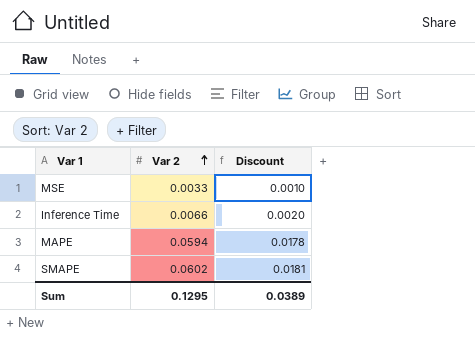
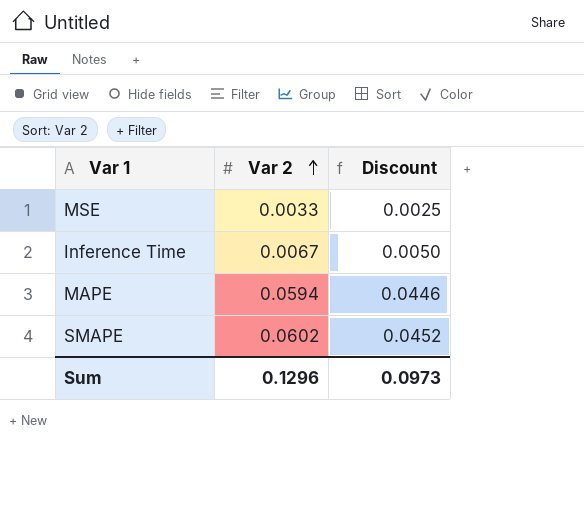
column Discount | formula: [Var 2] * 0.3 -> [Var 2] * 0.75
Inference Time | Var 2: 0.0066 -> 0.0067
Sum | Var 2: 0.1295 -> 0.1296
Sum | Discount: 0.0389 -> 0.0973

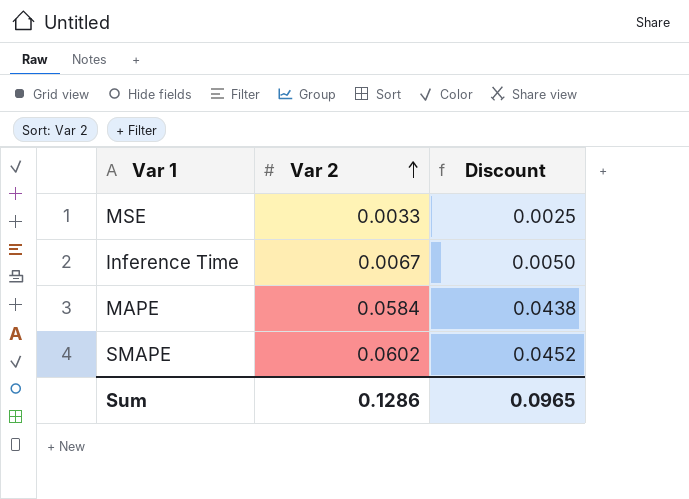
MAPE | Var 2: 0.0594 -> 0.0584
MAPE | Discount: 0.0446 -> 0.0438
Sum | Var 2: 0.1296 -> 0.1286
Sum | Discount: 0.0973 -> 0.0965

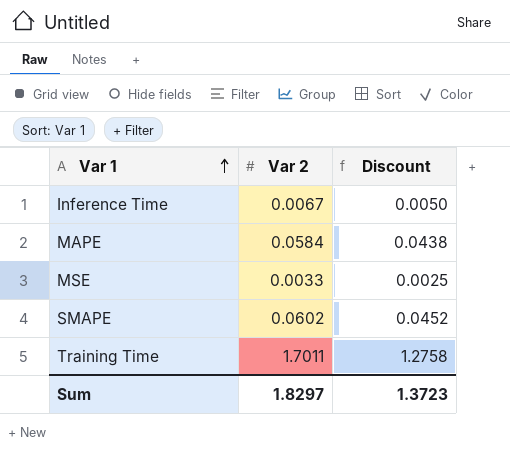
row order: Var 2 ascending -> Var 1 ascending
row Training Time: none -> 1.7011 | 1.2758
Sum | Var 2: 0.1286 -> 1.8297
Sum | Discount: 0.0965 -> 1.3723

